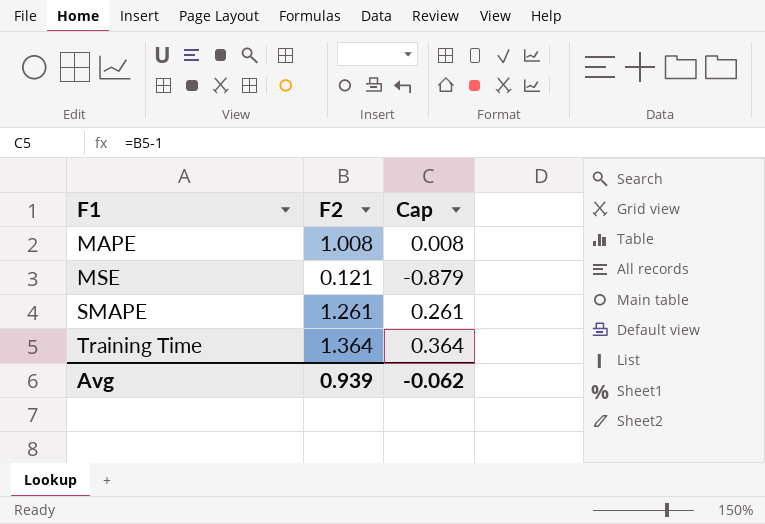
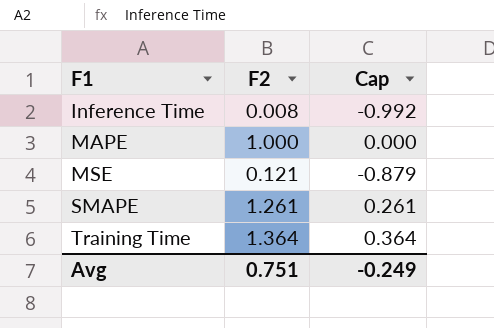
row Inference Time: none -> 0.008 | -0.992
MAPE | F2: 1.008 -> 1.000
MAPE | Cap: 0.008 -> 0.000
Avg | F2: 0.939 -> 0.751
Avg | Cap: -0.062 -> -0.249

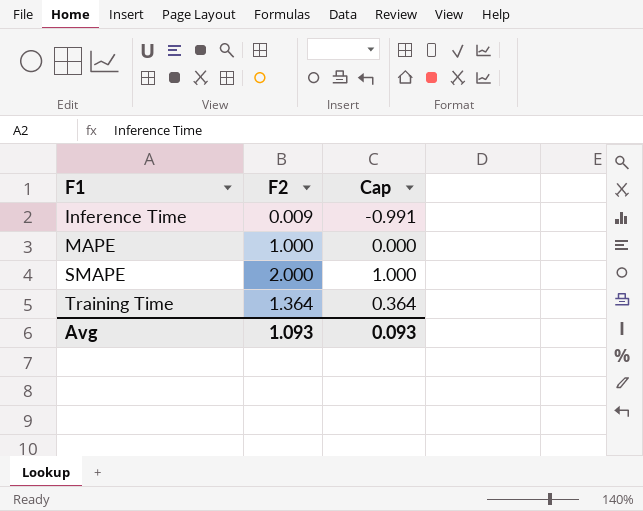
row MSE: 0.121 | -0.879 -> none
Inference Time | F2: 0.008 -> 0.009
Inference Time | Cap: -0.992 -> -0.991
SMAPE | F2: 1.261 -> 2.000
SMAPE | Cap: 0.261 -> 1.000
Avg | F2: 0.751 -> 1.093
Avg | Cap: -0.249 -> 0.093

